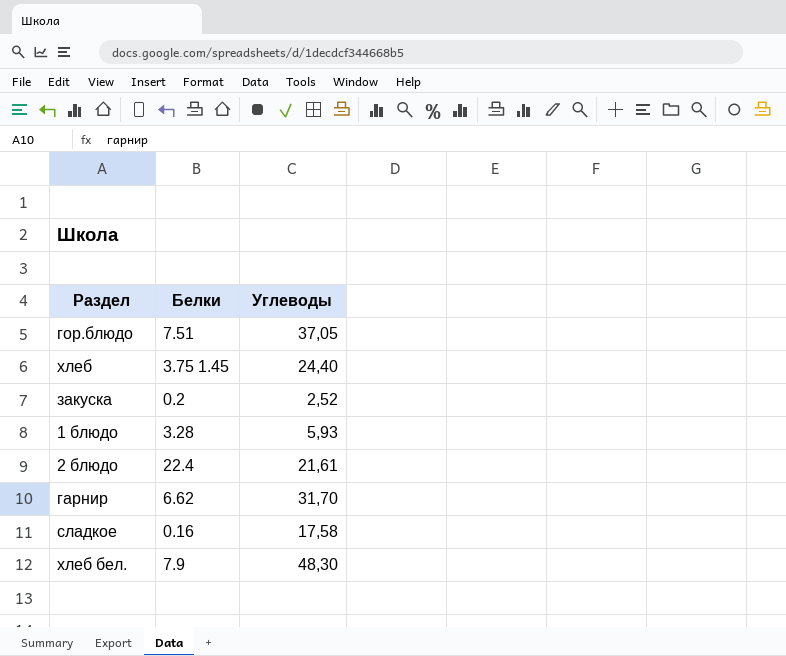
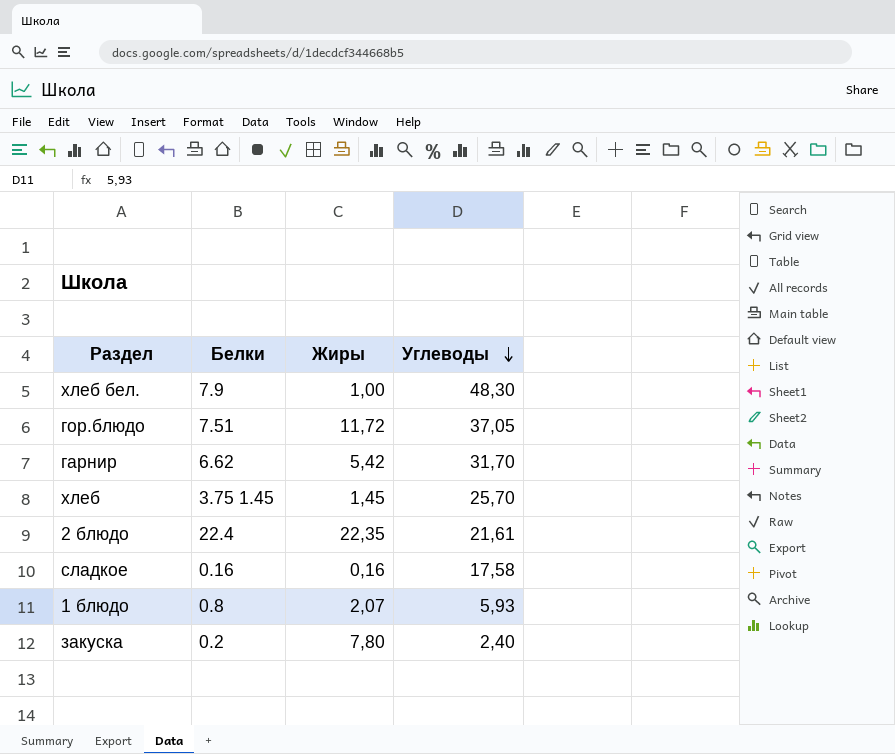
row order: none -> Углеводы descending
column Жиры | position: none -> 3
хлеб | Углеводы: 24,40 -> 25,70
1 блюдо | Белки: 3.28 -> 0.8
закуска | Углеводы: 2,52 -> 2,40

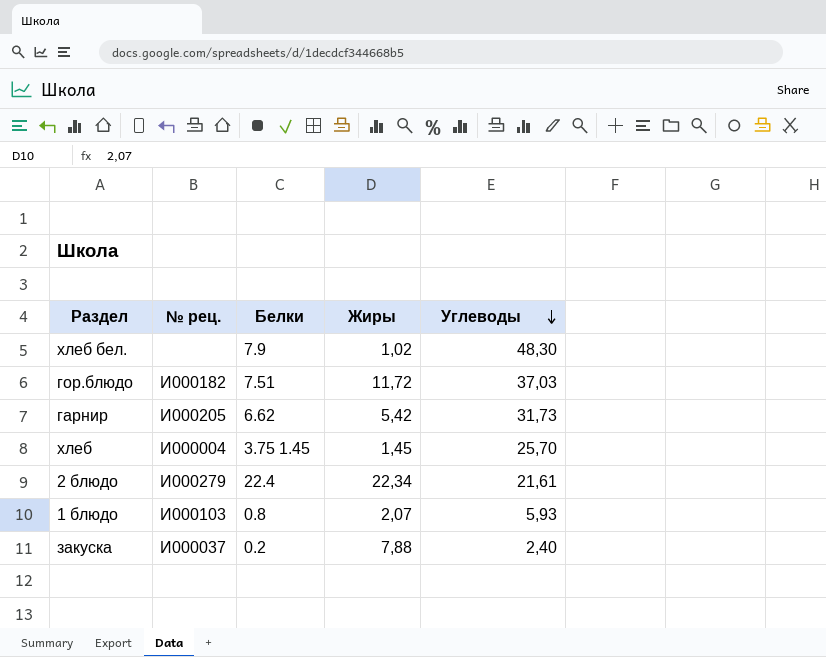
column № рец. | position: none -> 2
row сладкое: 0.16 | 0,16 | 17,58 -> none
хлеб бел. | Жиры: 1,00 -> 1,02
гор.блюдо | Углеводы: 37,05 -> 37,03
гарнир | Углеводы: 31,70 -> 31,73
2 блюдо | Жиры: 22,35 -> 22,34
закуска | Жиры: 7,80 -> 7,88

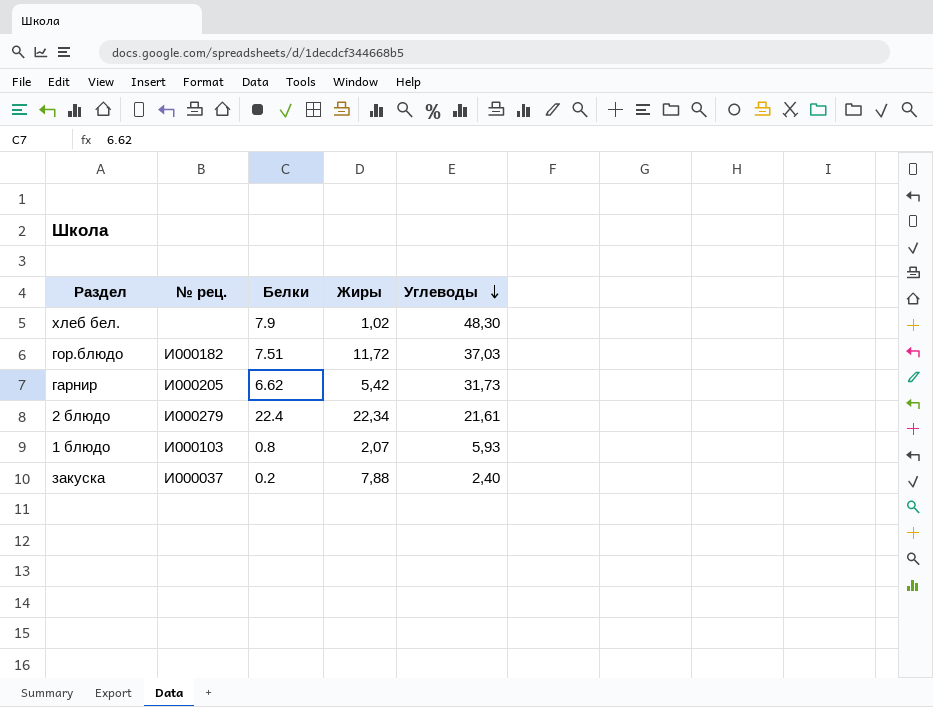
row хлеб: И000004 | 3.75 1.45 | 1,45 | 25,70 -> none

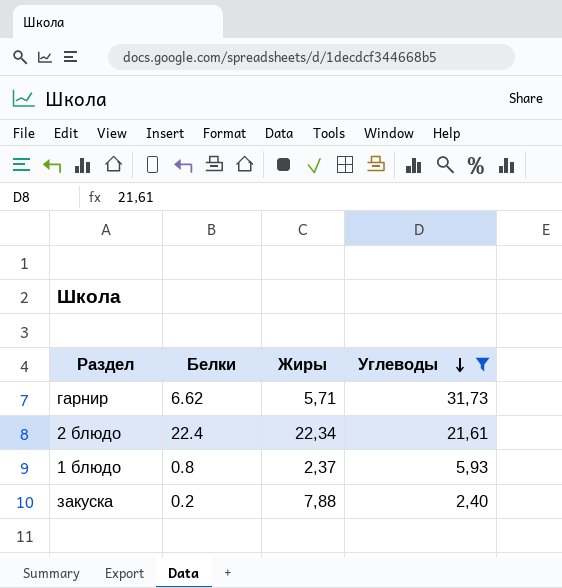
filter: none -> Углеводы <= 31,73
column № рец. | position: 2 -> none
гарнир | Жиры: 5,42 -> 5,71
1 блюдо | Жиры: 2,07 -> 2,37

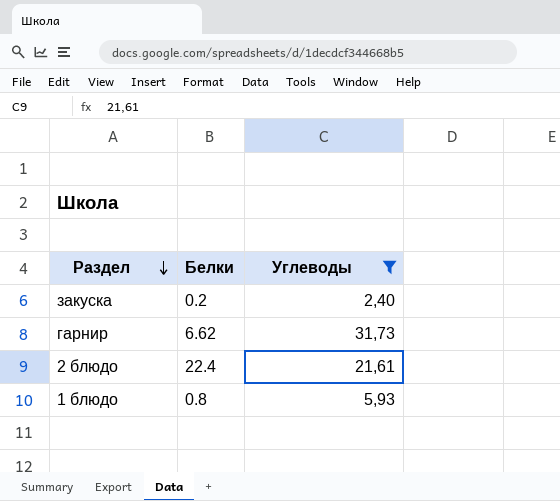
row order: Углеводы descending -> Раздел descending
column Жиры | position: 3 -> none

